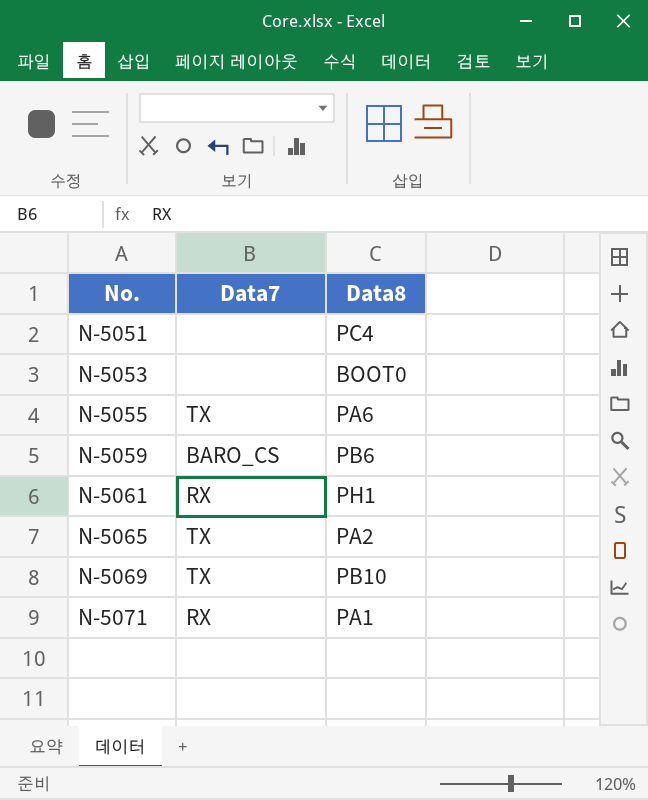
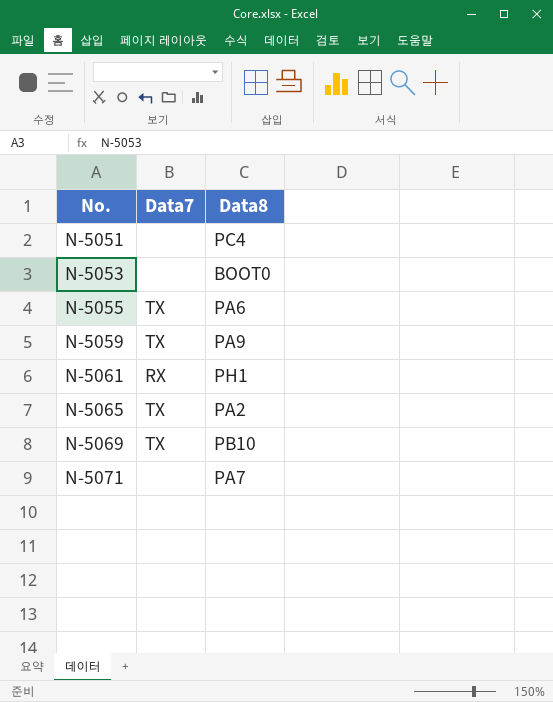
N-5059 | Data7: BARO_CS -> TX
N-5059 | Data8: PB6 -> PA9
N-5071 | Data7: RX -> none
N-5071 | Data8: PA1 -> PA7

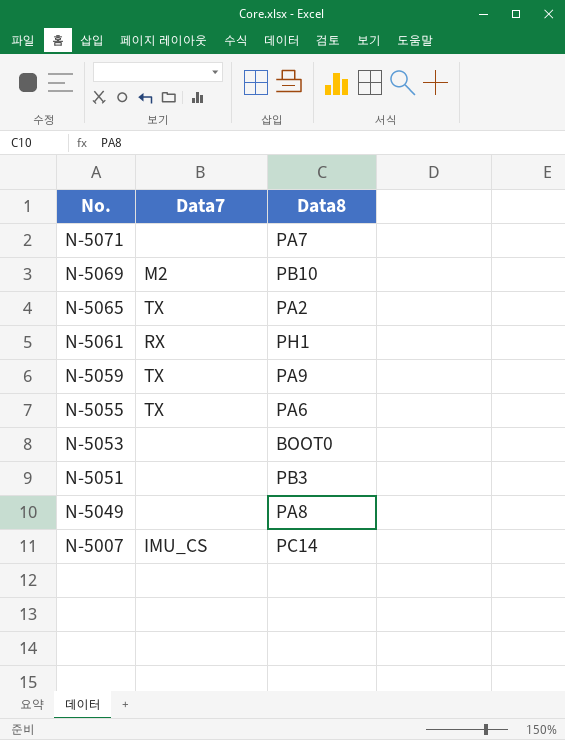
row order: No. ascending -> No. descending
N-5069 | Data7: TX -> M2
N-5051 | Data8: PC4 -> PB3
row N-5049: none -> none | PA8
row N-5007: none -> IMU_CS | PC14

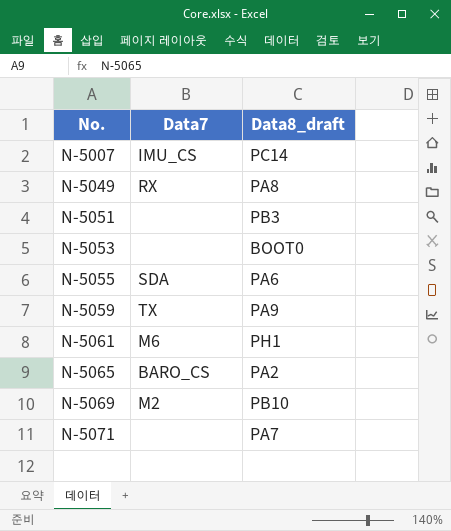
row order: No. descending -> No. ascending
column name: Data8 -> Data8_draft
N-5049 | Data7: none -> RX
N-5055 | Data7: TX -> SDA
N-5061 | Data7: RX -> M6
N-5065 | Data7: TX -> BARO_CS

